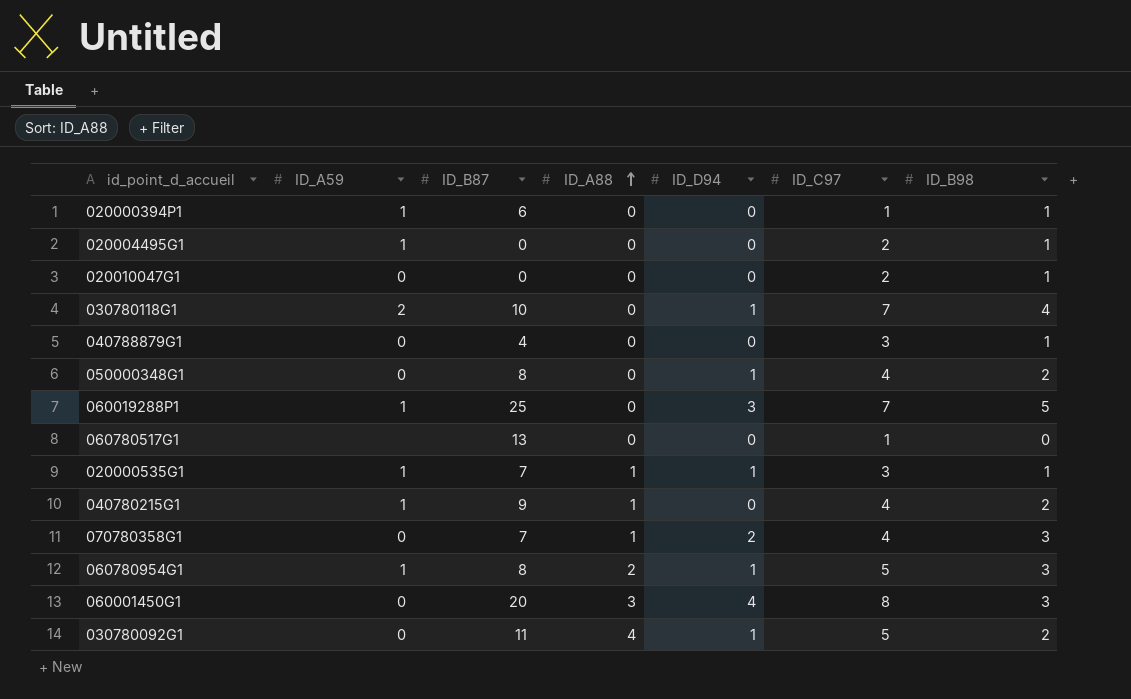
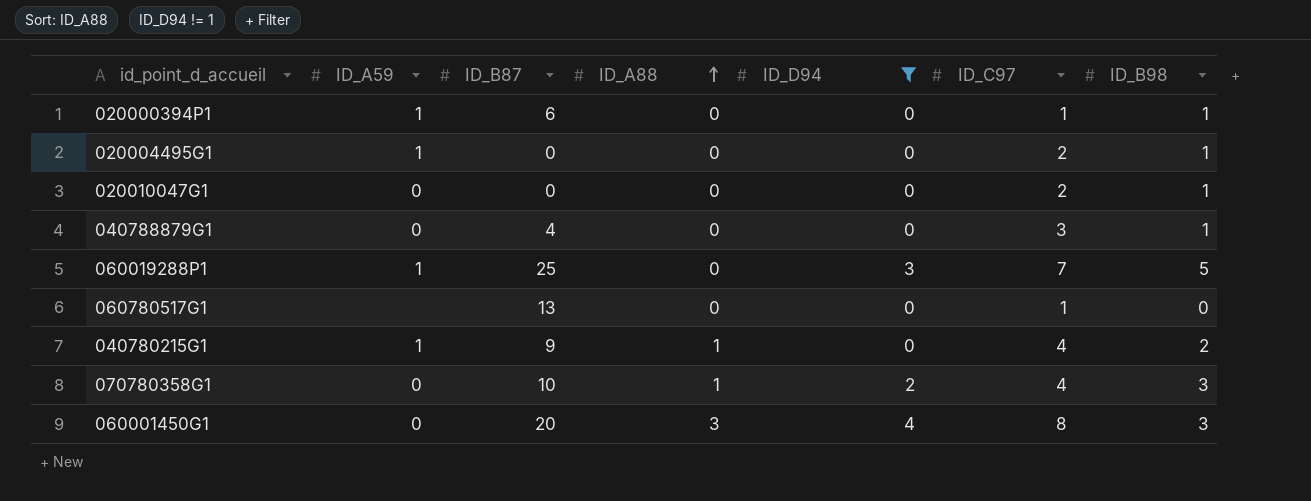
filter: none -> ID_D94 != 1
070780358G1 | ID_B87: 7 -> 10

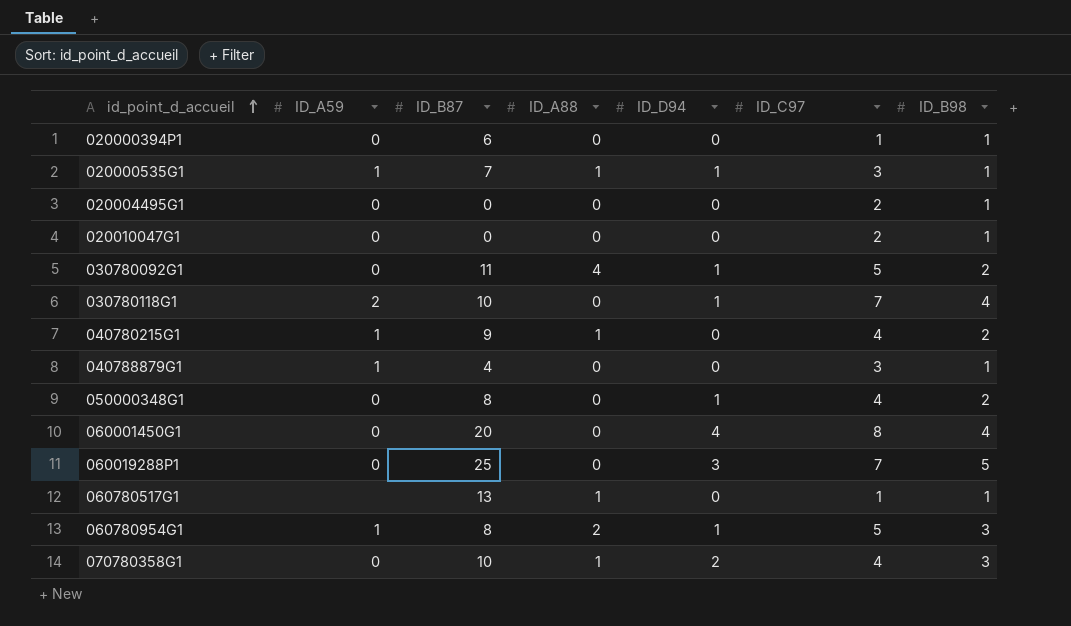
filter: ID_D94 != 1 -> none
row order: ID_A88 ascending -> id_point_d_accueil ascending
020000394P1 | ID_A59: 1 -> 0
020004495G1 | ID_A59: 1 -> 0
040788879G1 | ID_A59: 0 -> 1
060001450G1 | ID_A88: 3 -> 0
060001450G1 | ID_B98: 3 -> 4
060019288P1 | ID_A59: 1 -> 0
060780517G1 | ID_A88: 0 -> 1
060780517G1 | ID_B98: 0 -> 1

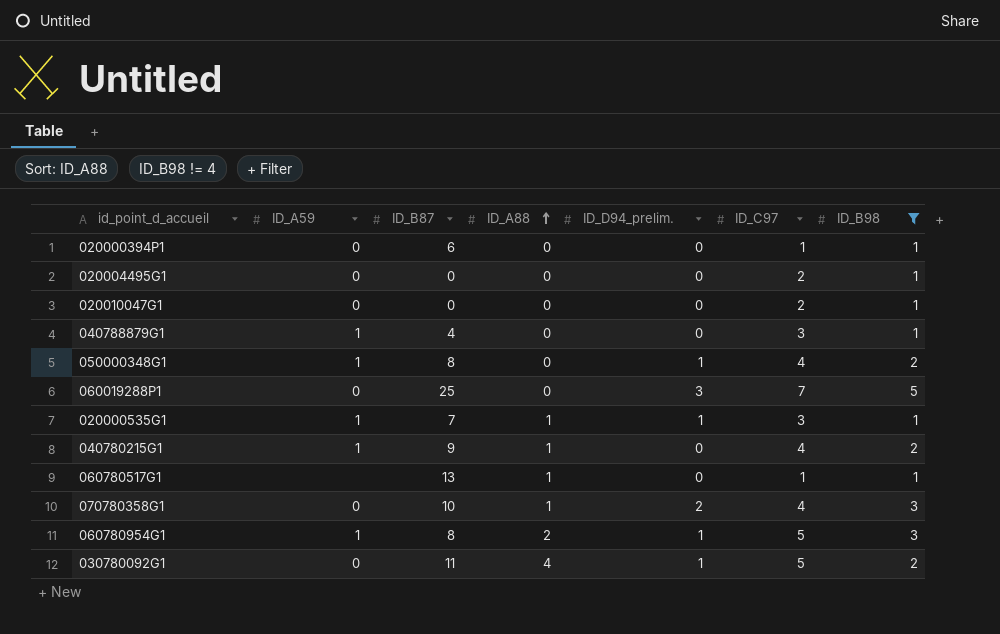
filter: none -> ID_B98 != 4
row order: id_point_d_accueil ascending -> ID_A88 ascending
column name: ID_D94 -> ID_D94_prelim.
050000348G1 | ID_A59: 0 -> 1

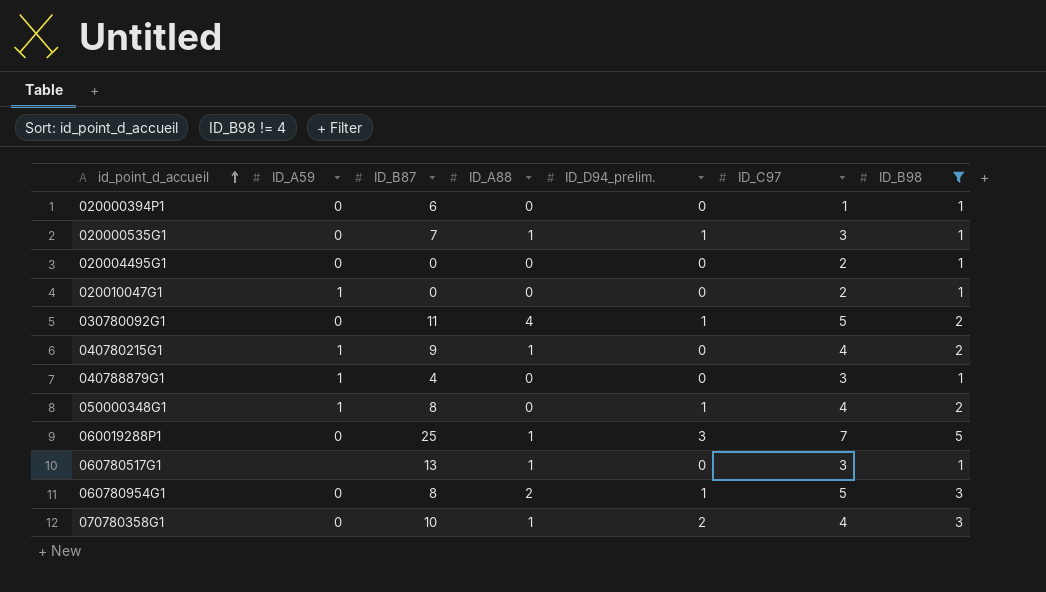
row order: ID_A88 ascending -> id_point_d_accueil ascending
020000535G1 | ID_A59: 1 -> 0
020010047G1 | ID_A59: 0 -> 1
060019288P1 | ID_A88: 0 -> 1
060780517G1 | ID_C97: 1 -> 3
060780954G1 | ID_A59: 1 -> 0

